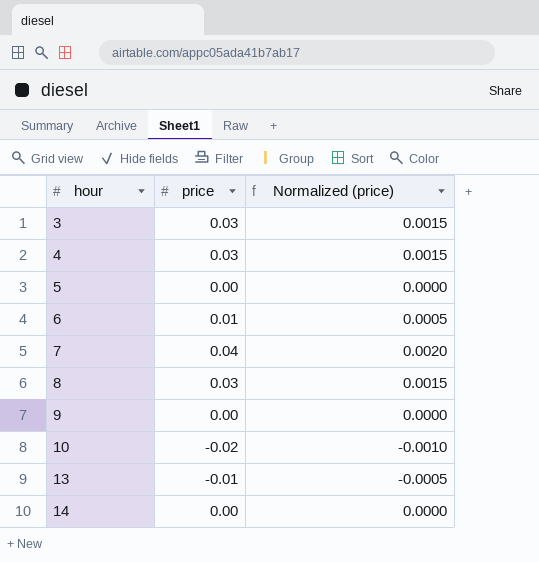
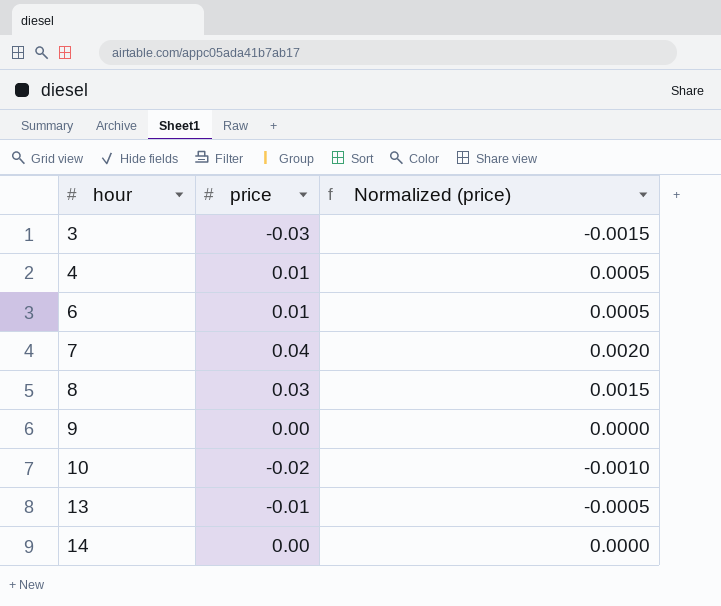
row 5: 0.00 | 0.0000 -> none
3 | price: 0.03 -> -0.03
3 | Normalized (price): 0.0015 -> -0.0015
4 | price: 0.03 -> 0.01
4 | Normalized (price): 0.0015 -> 0.0005

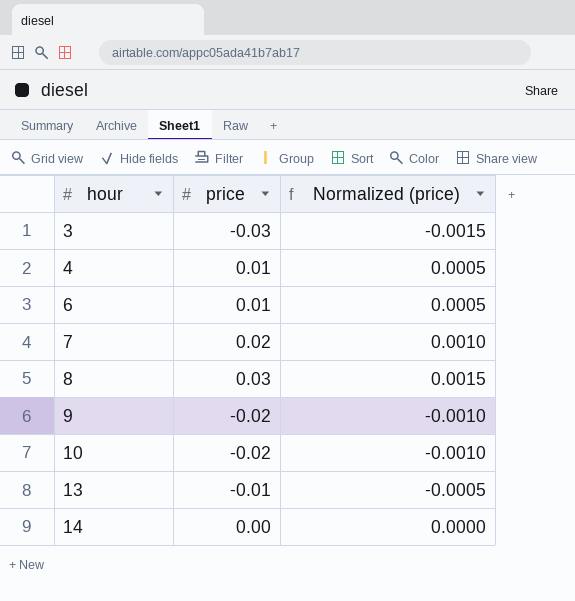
7 | price: 0.04 -> 0.02
7 | Normalized (price): 0.0020 -> 0.0010
9 | price: 0.00 -> -0.02
9 | Normalized (price): 0.0000 -> -0.0010

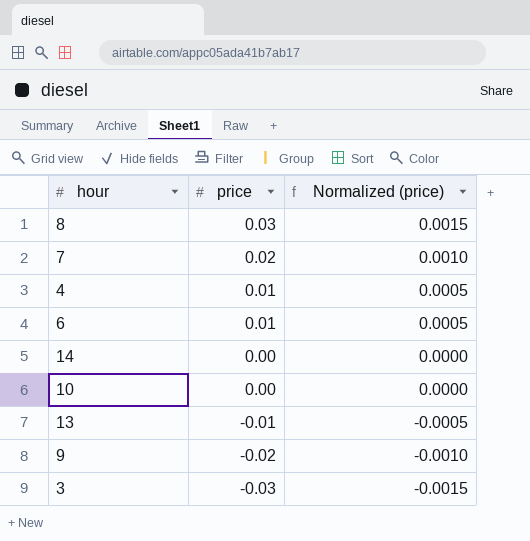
row order: hour ascending -> price descending
10 | price: -0.02 -> 0.00
10 | Normalized (price): -0.0010 -> 0.0000

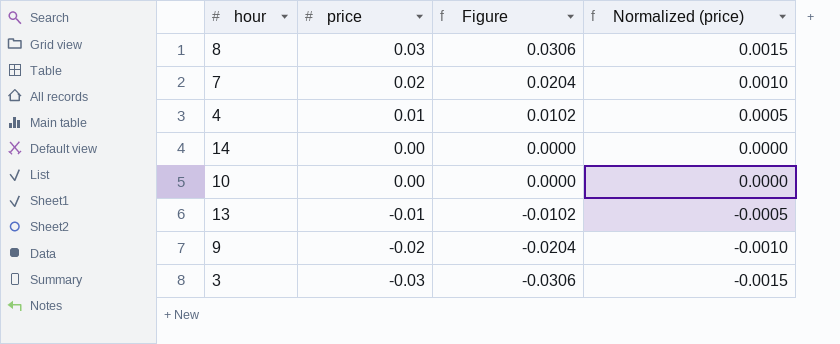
column Figure | formula: none -> [price] * 1.02
row 6: 0.01 | 0.0005 -> none

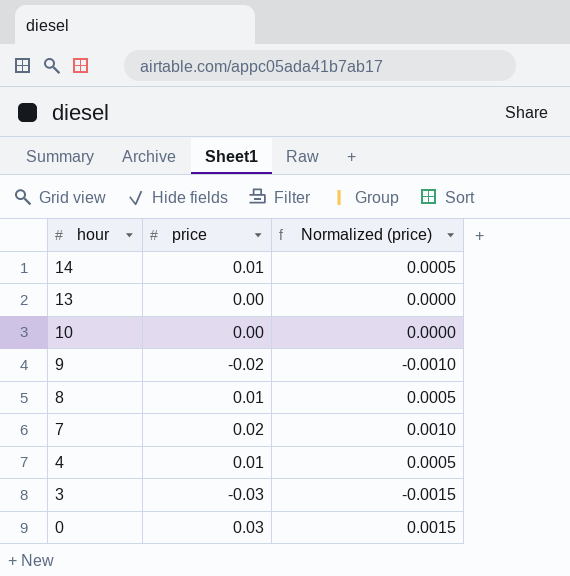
row order: price descending -> hour descending
column Figure | formula: [price] * 1.02 -> none
14 | price: 0.00 -> 0.01
14 | Normalized (price): 0.0000 -> 0.0005
13 | price: -0.01 -> 0.00
13 | Normalized (price): -0.0005 -> 0.0000
8 | price: 0.03 -> 0.01
8 | Normalized (price): 0.0015 -> 0.0005
row 0: none -> 0.03 | 0.0015

